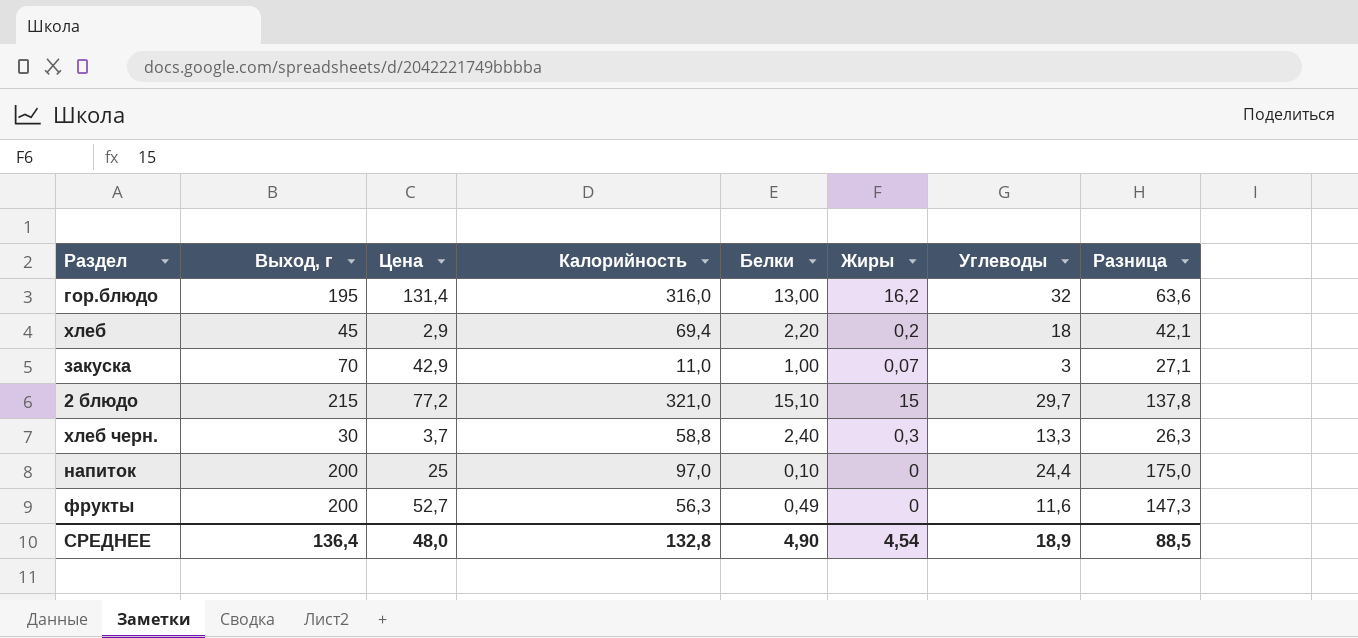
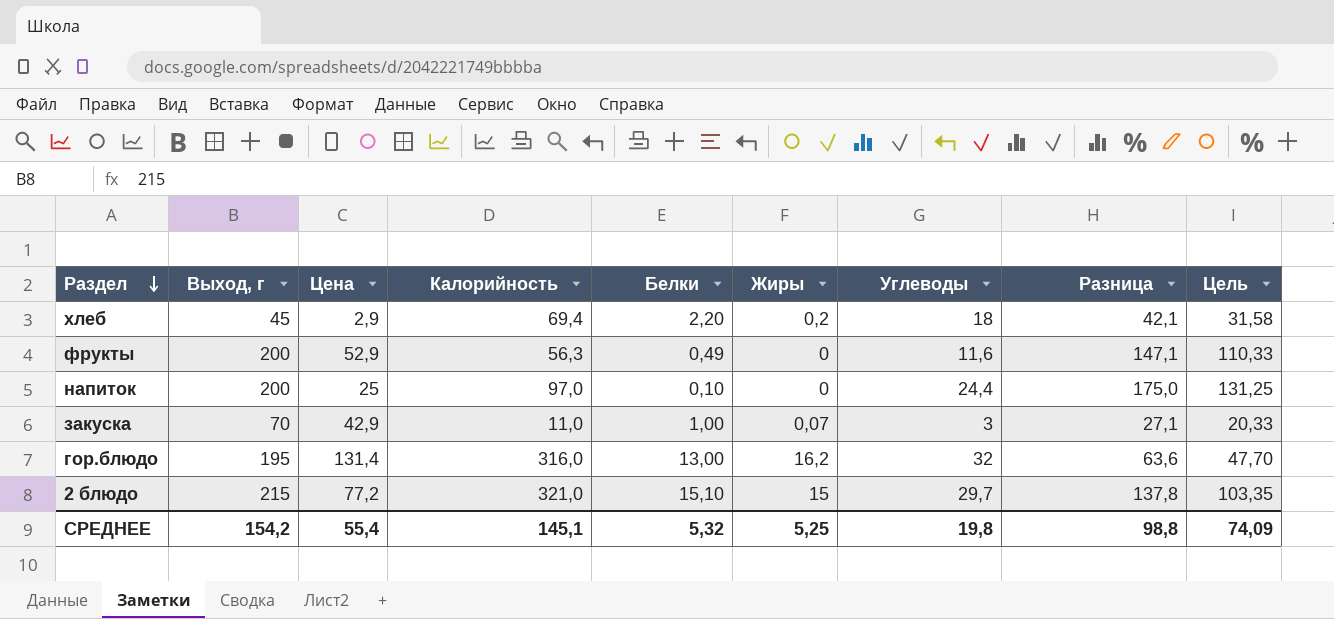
row order: none -> Раздел descending
column Цель | formula: none -> [Разница] * 0,75
row хлеб черн.: 30 | 3,7 | 58,8 | 2,40 | 0,3 | 13,3 | 26,3 -> none
фрукты | Цена: 52,7 -> 52,9
фрукты | Разница: 147,3 -> 147,1
СРЕДНЕЕ | Выход, г: 136,4 -> 154,2
СРЕДНЕЕ | Цена: 48,0 -> 55,4
СРЕДНЕЕ | Калорийность: 132,8 -> 145,1
СРЕДНЕЕ | Белки: 4,90 -> 5,32
СРЕДНЕЕ | Жиры: 4,54 -> 5,25
СРЕДНЕЕ | Углеводы: 18,9 -> 19,8
СРЕДНЕЕ | Разница: 88,5 -> 98,8

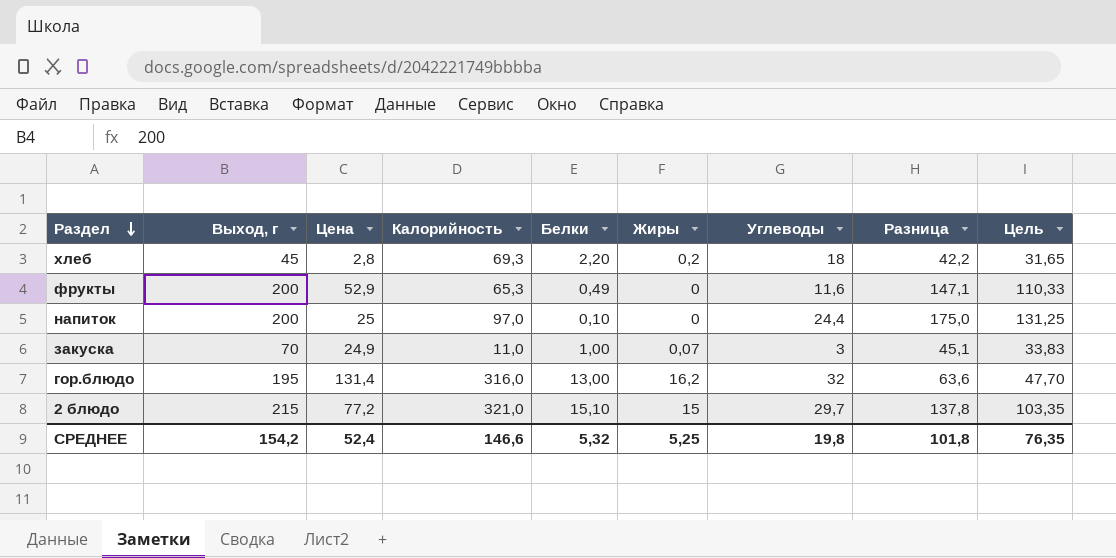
хлеб | Цена: 2,9 -> 2,8
хлеб | Калорийность: 69,4 -> 69,3
хлеб | Разница: 42,1 -> 42,2
хлеб | Цель: 31,58 -> 31,65
фрукты | Калорийность: 56,3 -> 65,3
закуска | Цена: 42,9 -> 24,9
закуска | Разница: 27,1 -> 45,1
закуска | Цель: 20,33 -> 33,83
СРЕДНЕЕ | Цена: 55,4 -> 52,4
СРЕДНЕЕ | Калорийность: 145,1 -> 146,6
СРЕДНЕЕ | Разница: 98,8 -> 101,8
СРЕДНЕЕ | Цель: 74,09 -> 76,35

